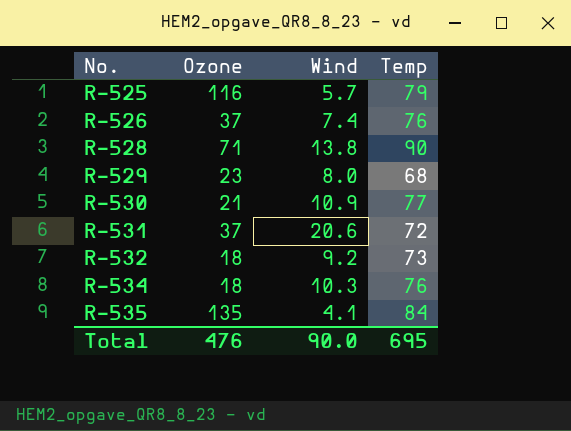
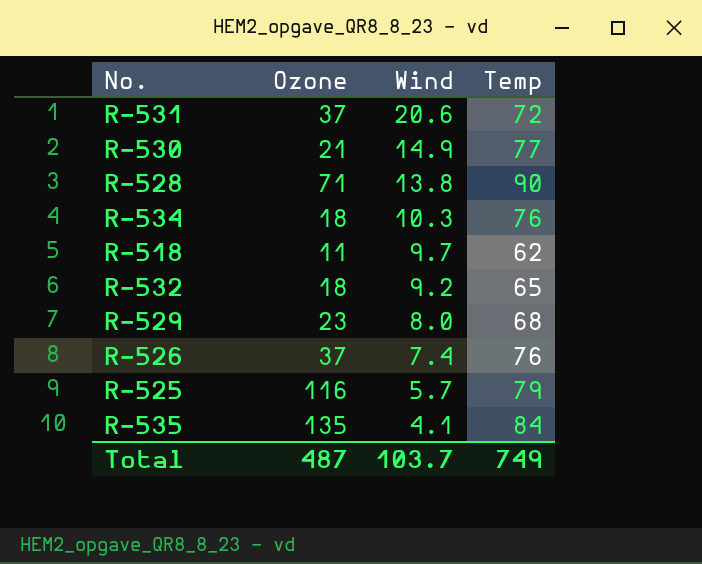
row order: No. ascending -> Wind descending
R-530 | Wind: 10.9 -> 14.9
row R-518: none -> 11 | 9.7 | 62
R-532 | Temp: 73 -> 65
Total | Ozone: 476 -> 487
Total | Wind: 90.0 -> 103.7
Total | Temp: 695 -> 749

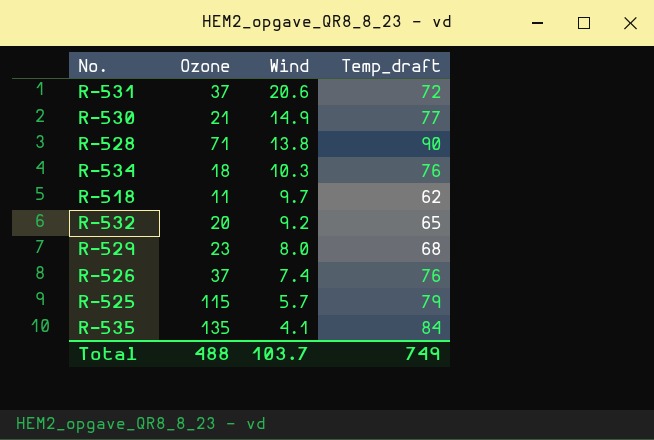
column name: Temp -> Temp_draft
R-532 | Ozone: 18 -> 20
R-525 | Ozone: 116 -> 115
Total | Ozone: 487 -> 488

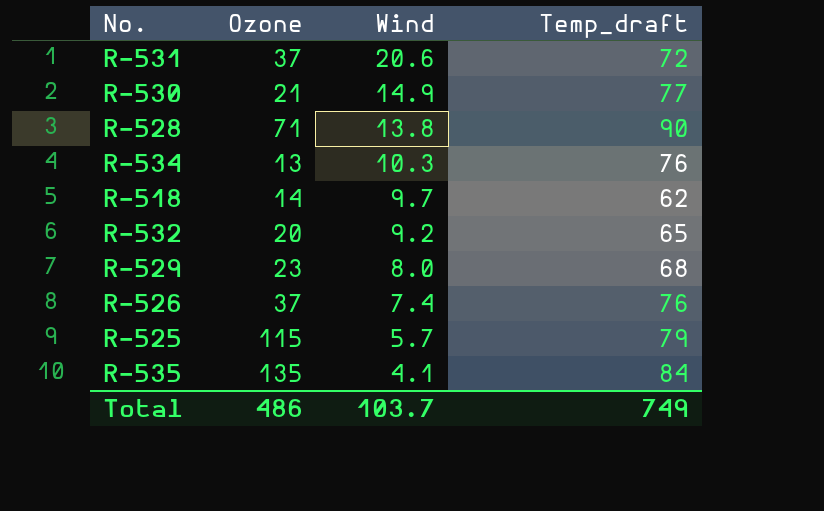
R-534 | Ozone: 18 -> 13
R-518 | Ozone: 11 -> 14
Total | Ozone: 488 -> 486

